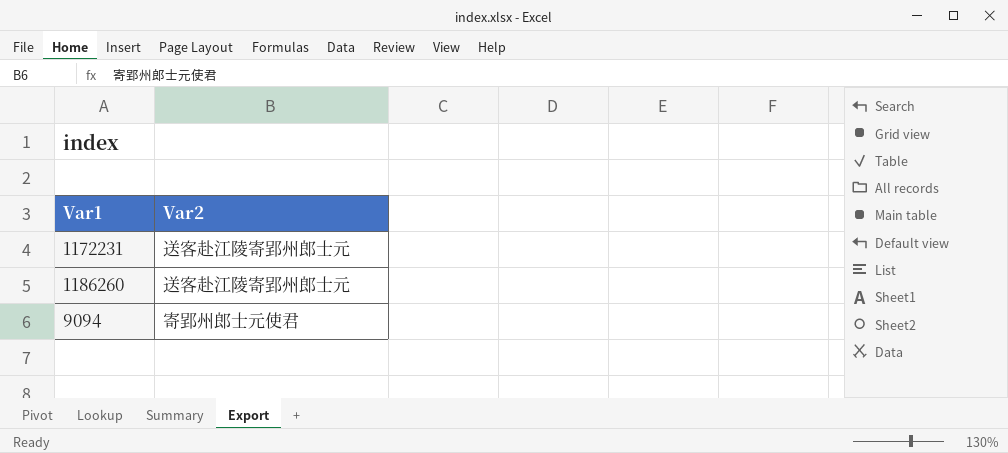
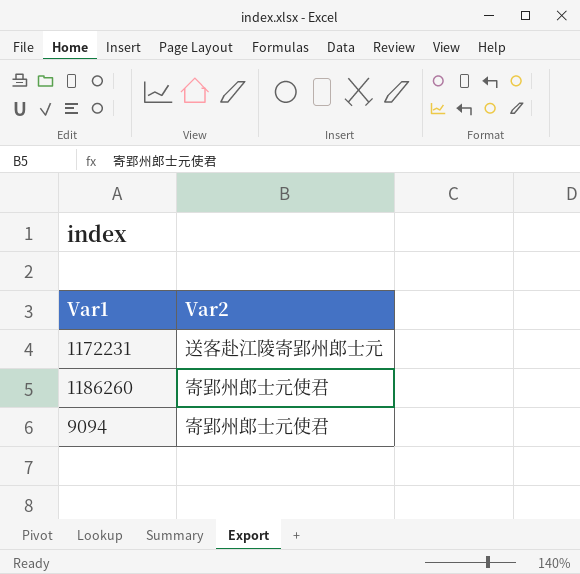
1186260 | Var2: 送客赴江陵寄郢州郎士元 -> 寄郢州郎士元使君

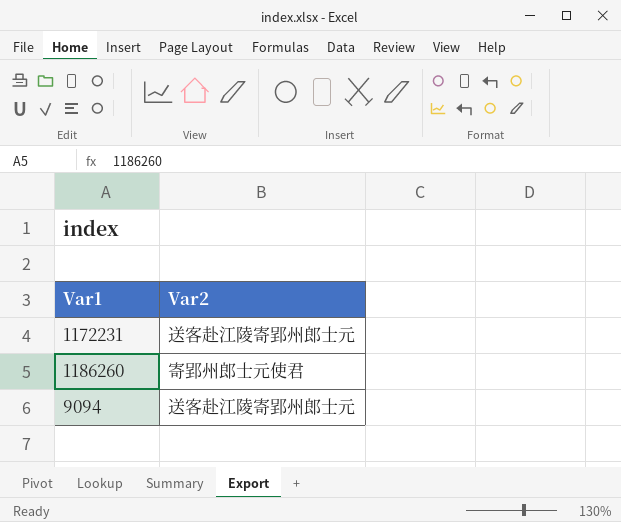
9094 | Var2: 寄郢州郎士元使君 -> 送客赴江陵寄郢州郎士元

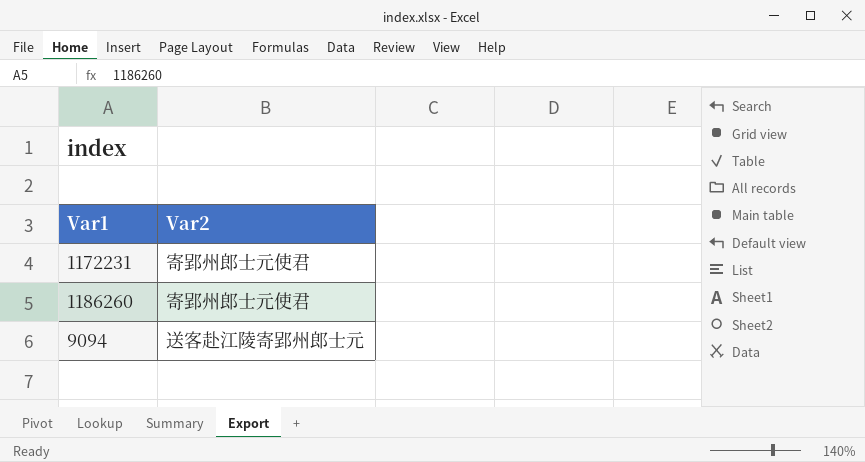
1172231 | Var2: 送客赴江陵寄郢州郎士元 -> 寄郢州郎士元使君

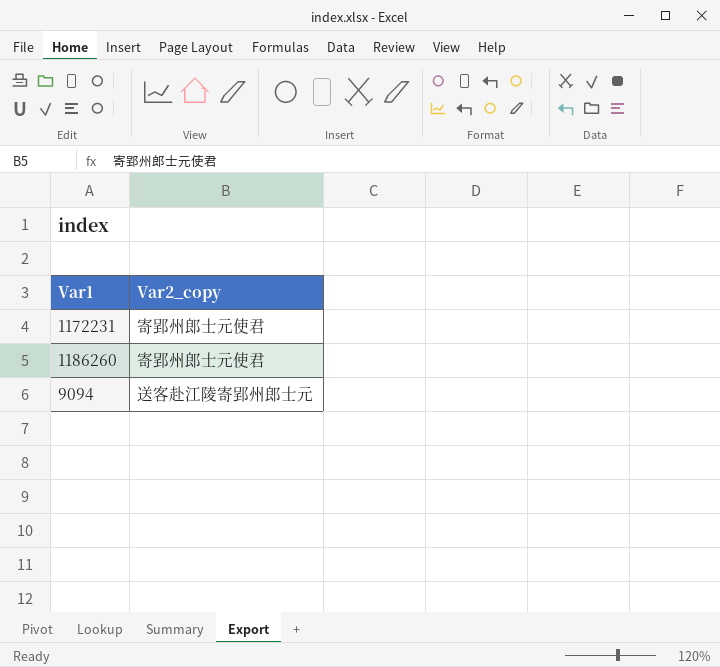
column name: Var2 -> Var2_copy

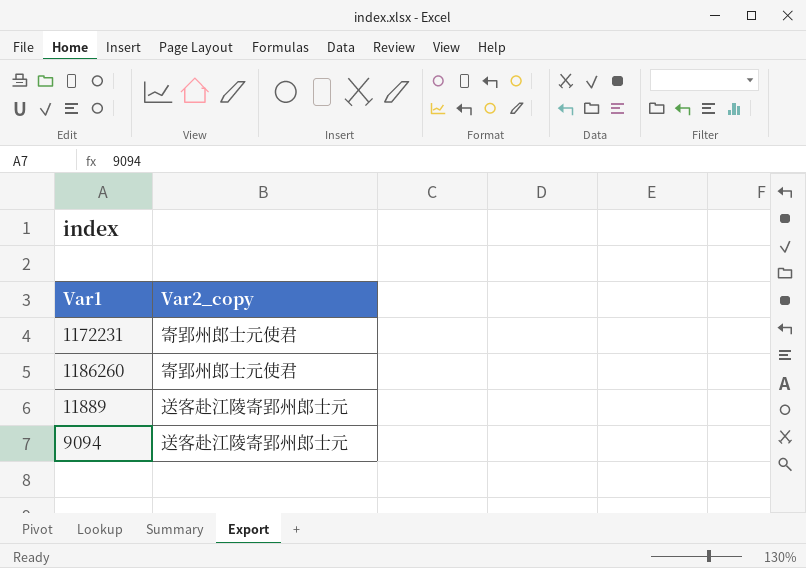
row 11889: none -> 送客赴江陵寄郢州郎士元

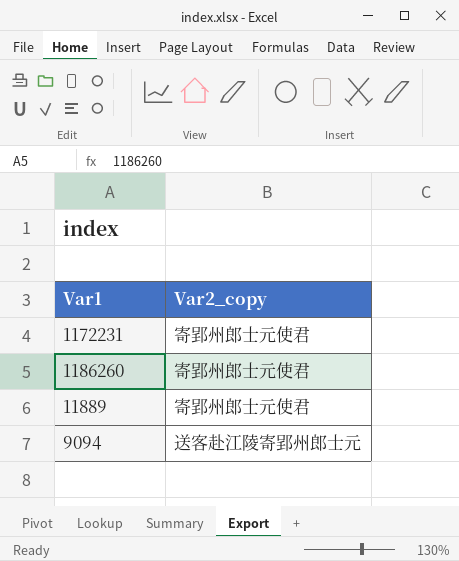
11889 | Var2_copy: 送客赴江陵寄郢州郎士元 -> 寄郢州郎士元使君

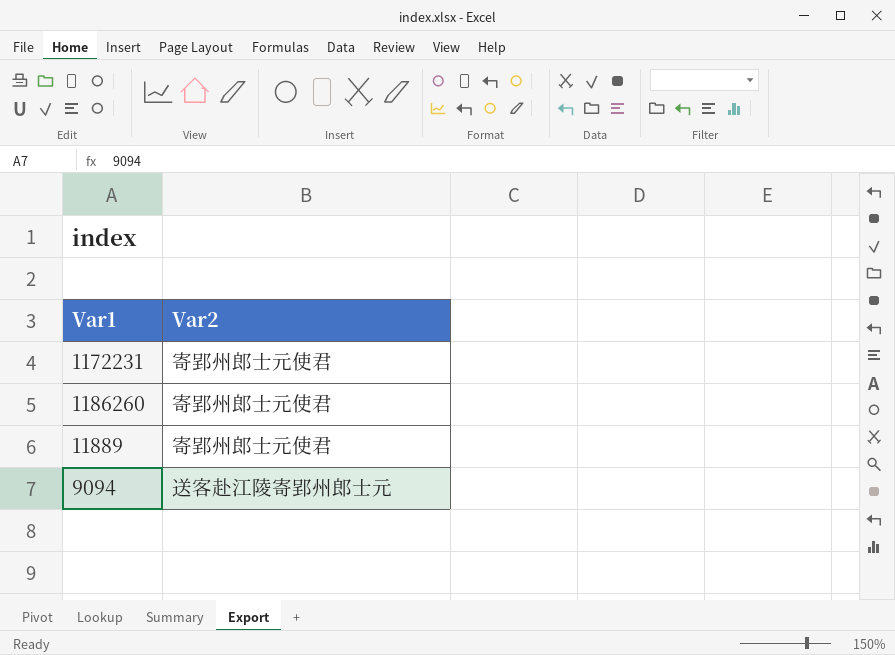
column name: Var2_copy -> Var2

